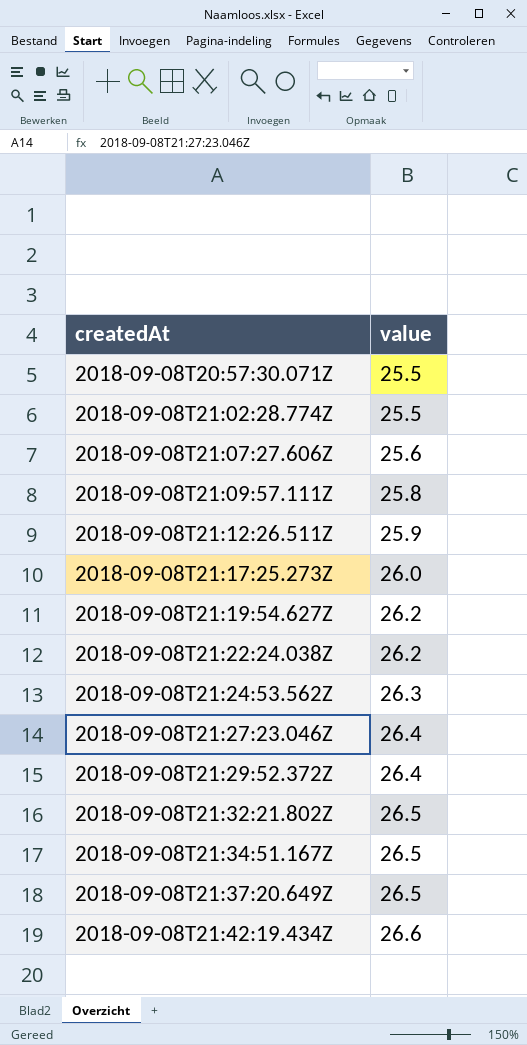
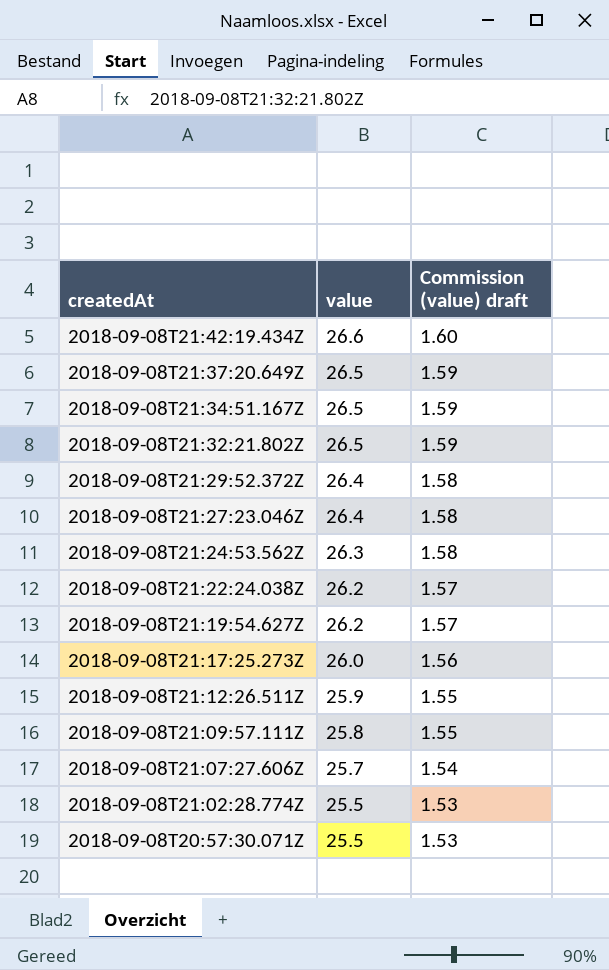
row order: createdAt ascending -> createdAt descending
column Commission (value) draft | formula: none -> [value] * 0.06
2018-09-08T21:07:27.606Z | value: 25.6 -> 25.7

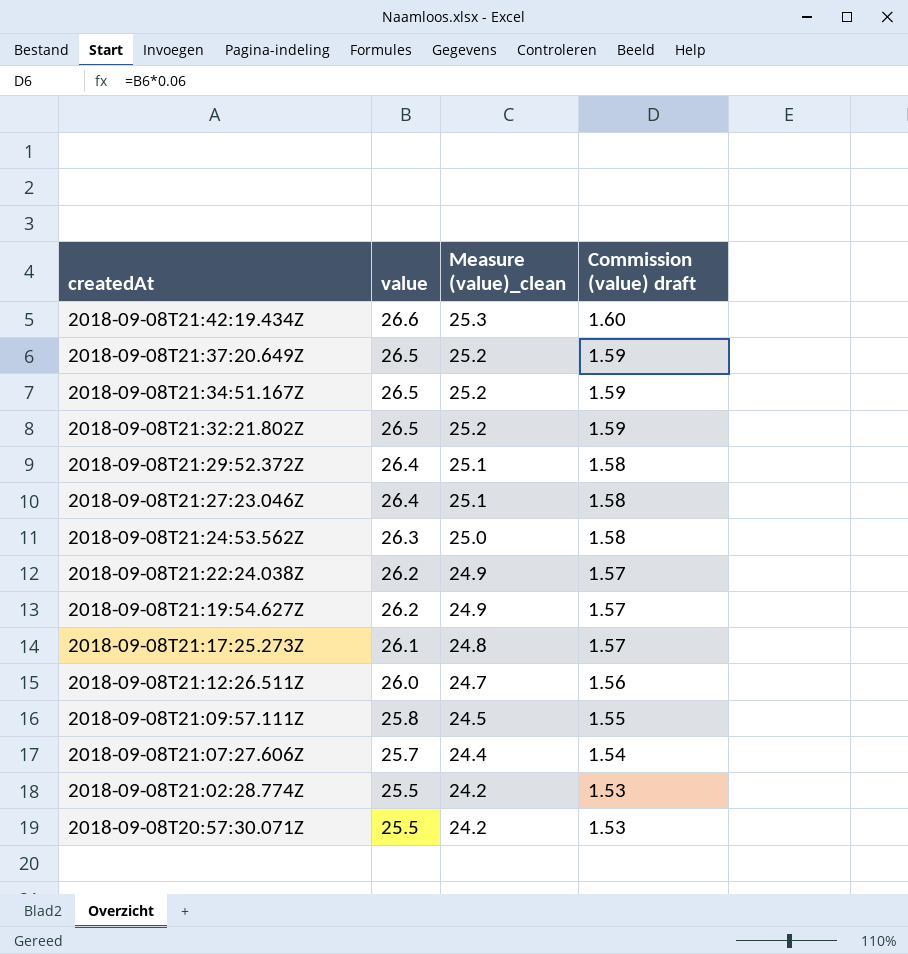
column Measure (value)_clean | formula: none -> [value] * 0.95
2018-09-08T21:17:25.273Z | value: 26.0 -> 26.1
2018-09-08T21:17:25.273Z | Commission (value) draft: 1.56 -> 1.57
2018-09-08T21:12:26.511Z | value: 25.9 -> 26.0
2018-09-08T21:12:26.511Z | Commission (value) draft: 1.55 -> 1.56

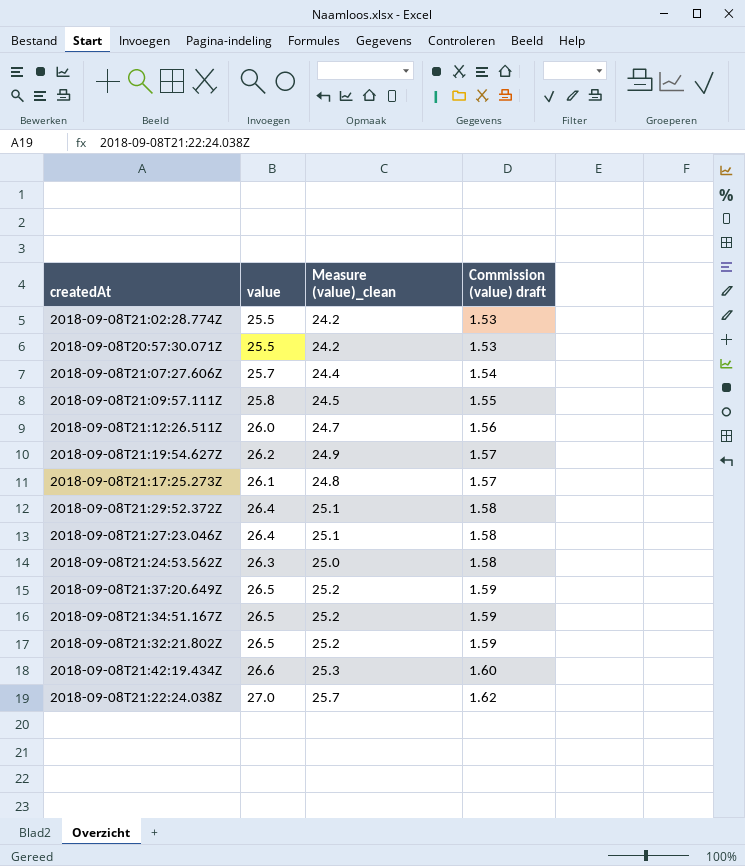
row order: createdAt descending -> Commission (value) draft ascending
2018-09-08T21:22:24.038Z | value: 26.2 -> 27.0
2018-09-08T21:22:24.038Z | Measure (value)_clean: 24.9 -> 25.7
2018-09-08T21:22:24.038Z | Commission (value) draft: 1.57 -> 1.62

